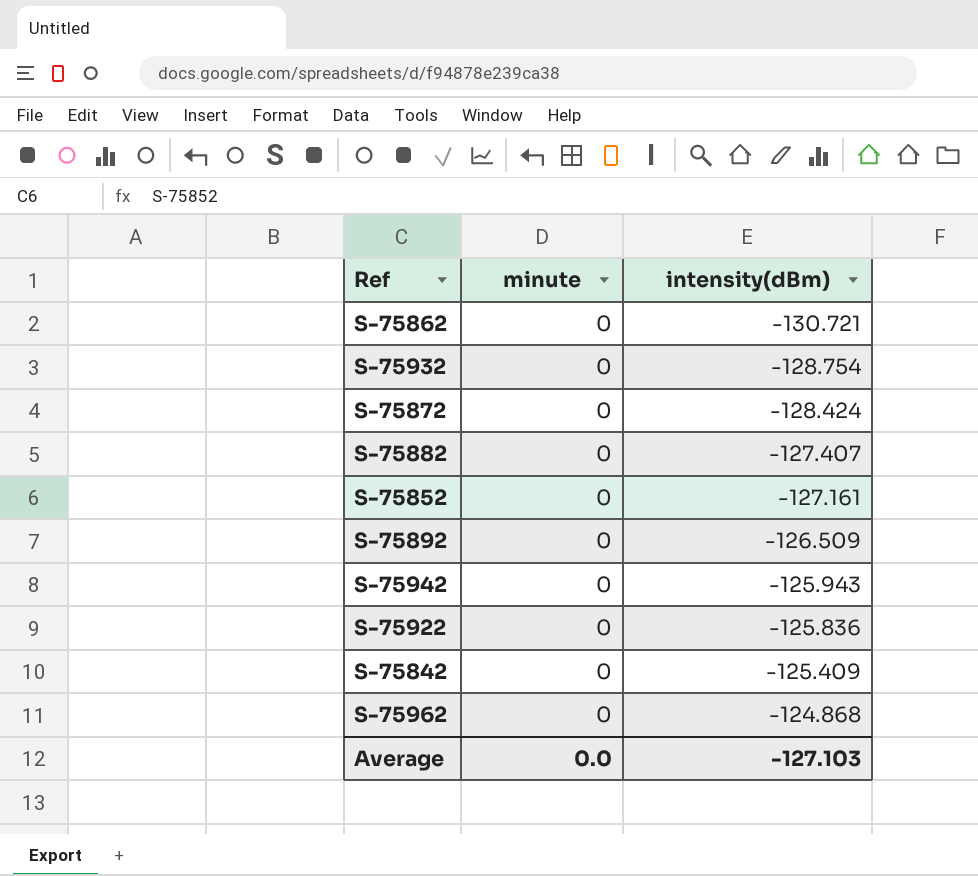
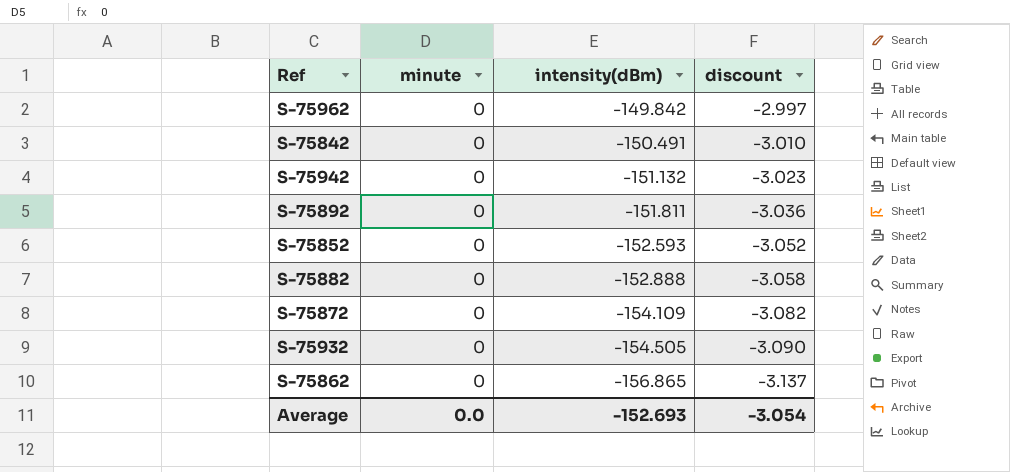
row order: intensity(dBm) ascending -> intensity(dBm) descending
column discount | formula: none -> [intensity(dBm)] * 0.02
row S-75922: 0 | -125.836 -> none
S-75962 | intensity(dBm): -124.868 -> -149.842
S-75842 | intensity(dBm): -125.409 -> -150.491
S-75942 | intensity(dBm): -125.943 -> -151.132
S-75892 | intensity(dBm): -126.509 -> -151.811
S-75852 | intensity(dBm): -127.161 -> -152.593
S-75882 | intensity(dBm): -127.407 -> -152.888
S-75872 | intensity(dBm): -128.424 -> -154.109
S-75932 | intensity(dBm): -128.754 -> -154.505
S-75862 | intensity(dBm): -130.721 -> -156.865
Average | intensity(dBm): -127.103 -> -152.693

